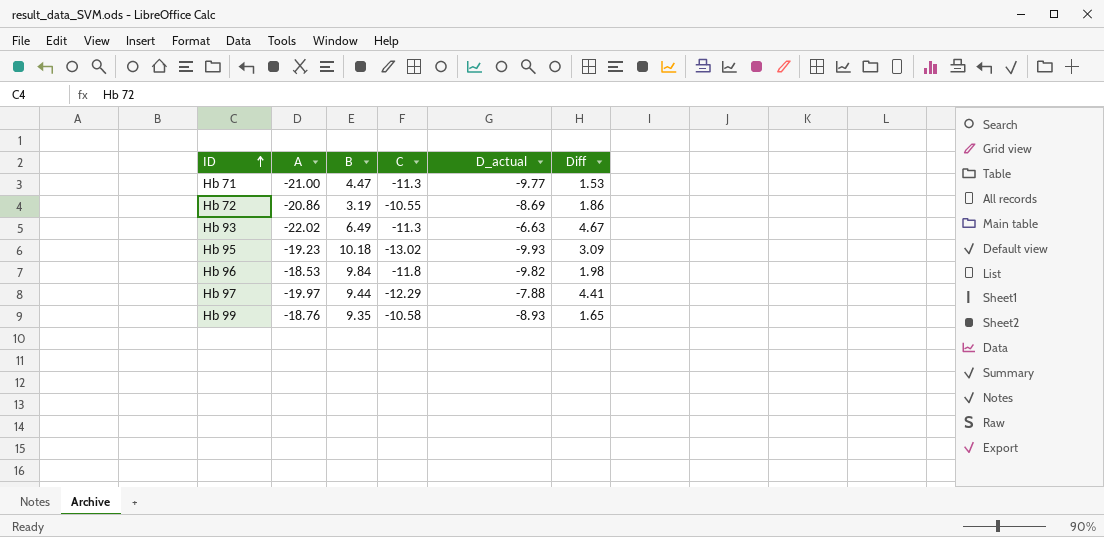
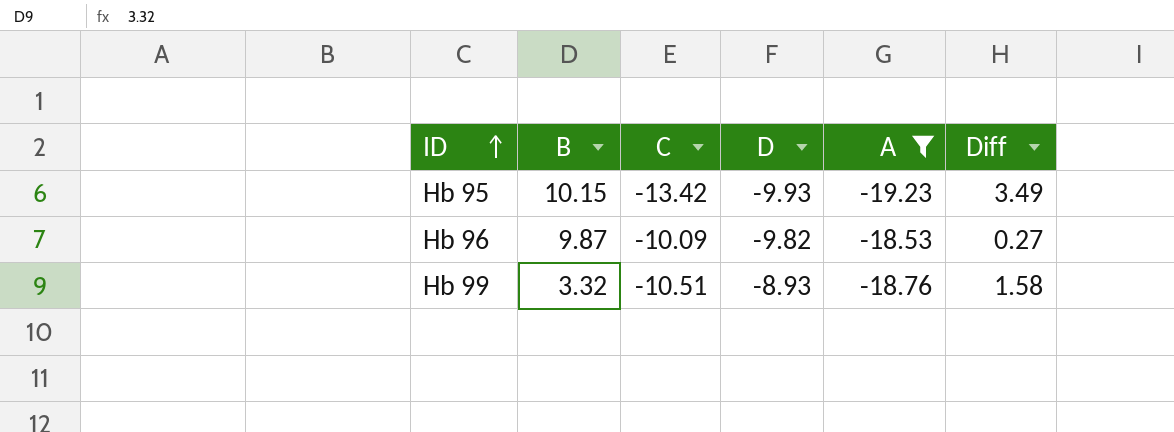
filter: none -> A >= -19.23
column name: D_actual -> D
column A | position: 2 -> 5
Hb 95 | B: 10.18 -> 10.15
Hb 95 | C: -13.02 -> -13.42
Hb 95 | Diff: 3.09 -> 3.49
Hb 96 | B: 9.84 -> 9.87
Hb 96 | C: -11.8 -> -10.09
Hb 96 | Diff: 1.98 -> 0.27
Hb 99 | B: 9.35 -> 3.32
Hb 99 | C: -10.58 -> -10.51
Hb 99 | Diff: 1.65 -> 1.58

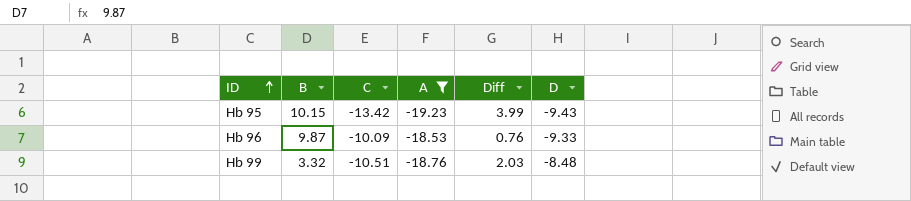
column D | position: 4 -> 6
Hb 95 | Diff: 3.49 -> 3.99
Hb 95 | D: -9.93 -> -9.43
Hb 96 | Diff: 0.27 -> 0.76
Hb 96 | D: -9.82 -> -9.33
Hb 99 | Diff: 1.58 -> 2.03
Hb 99 | D: -8.93 -> -8.48

